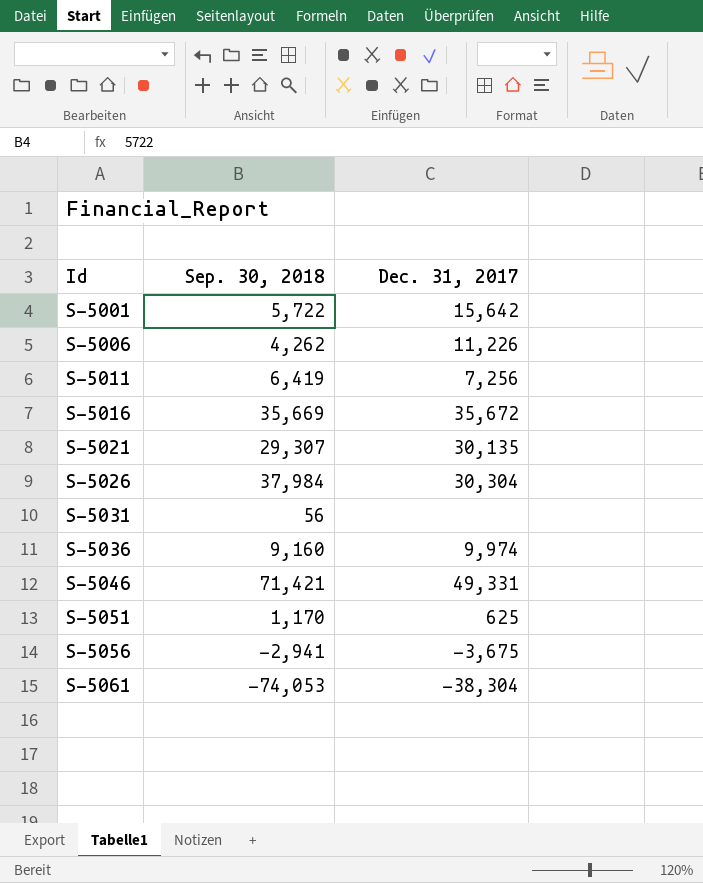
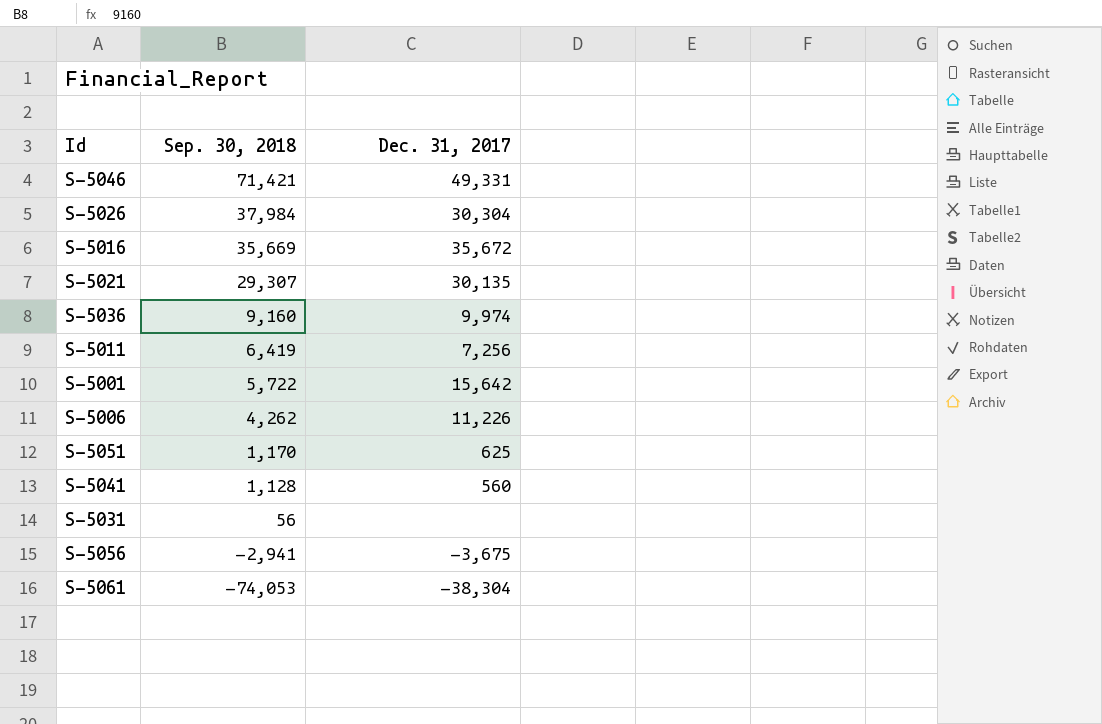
row order: Id ascending -> Sep. 30, 2018 descending
row S-5041: none -> 1,128 | 560

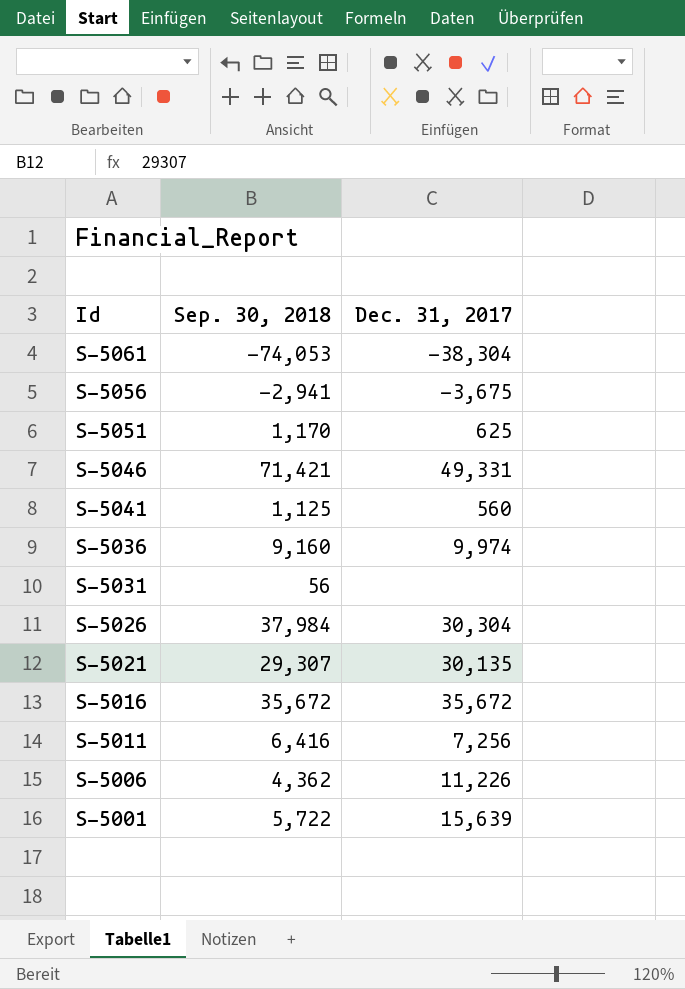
row order: Sep. 30, 2018 descending -> Id descending
S-5041 | Sep. 30, 2018: 1,128 -> 1,125
S-5016 | Sep. 30, 2018: 35,669 -> 35,672
S-5011 | Sep. 30, 2018: 6,419 -> 6,416
S-5006 | Sep. 30, 2018: 4,262 -> 4,362
S-5001 | Dec. 31, 2017: 15,642 -> 15,639

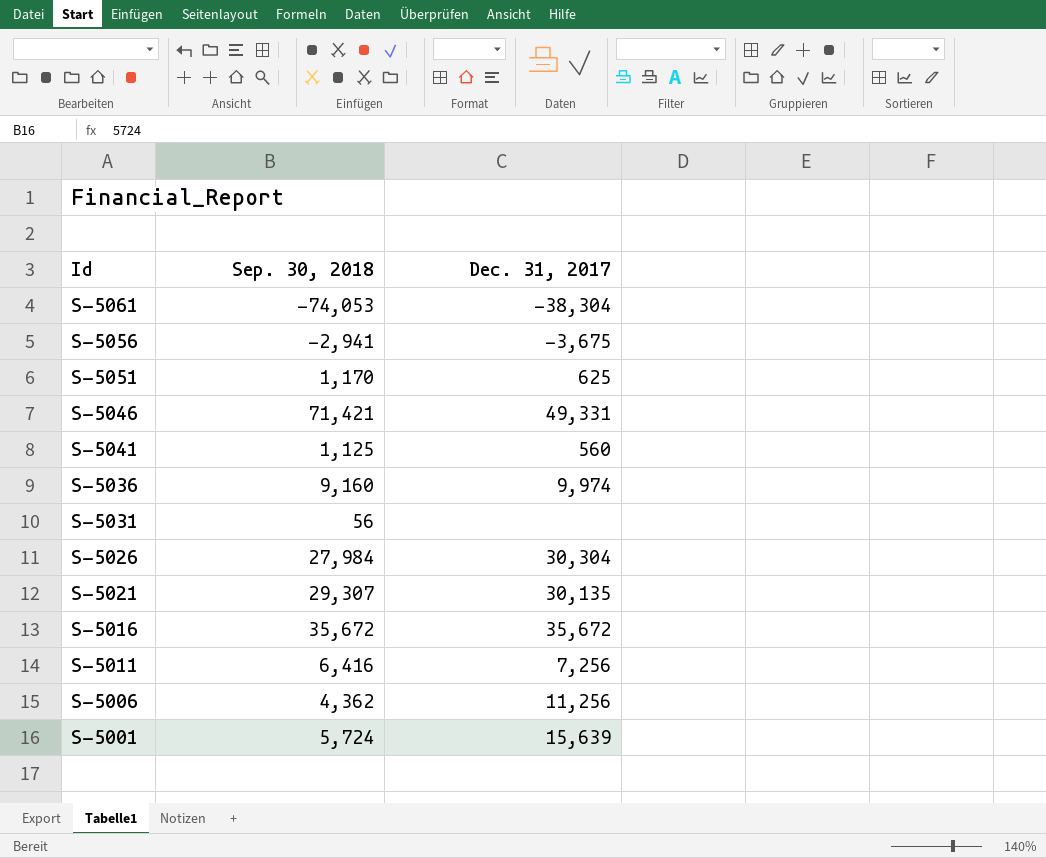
S-5026 | Sep. 30, 2018: 37,984 -> 27,984
S-5006 | Dec. 31, 2017: 11,226 -> 11,256
S-5001 | Sep. 30, 2018: 5,722 -> 5,724

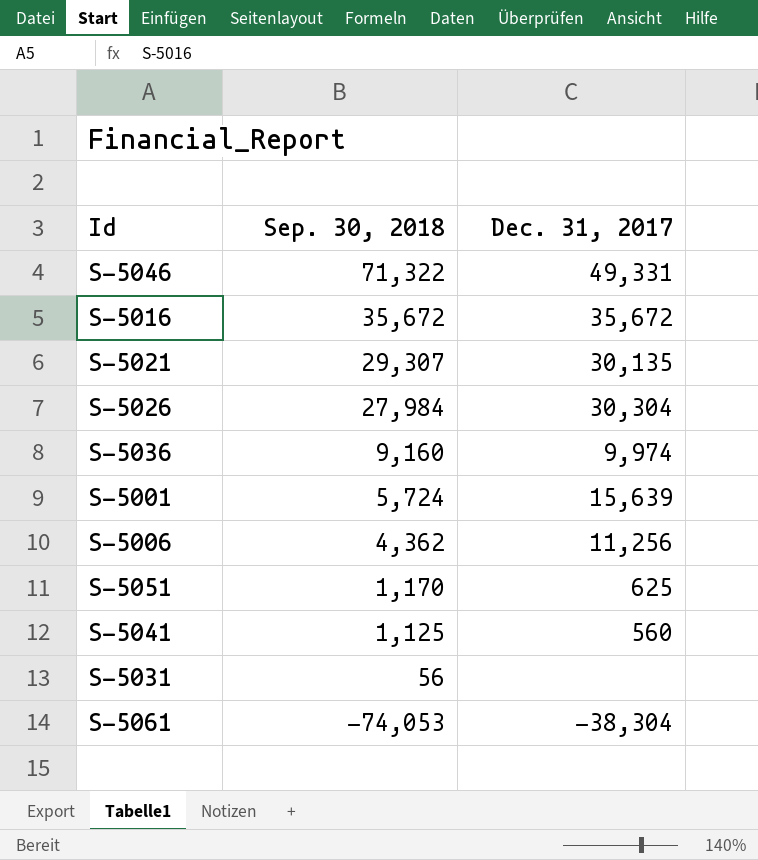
row order: Id descending -> Sep. 30, 2018 descending
row S-5056: -2,941 | -3,675 -> none
row S-5011: 6,416 | 7,256 -> none
S-5046 | Sep. 30, 2018: 71,421 -> 71,322

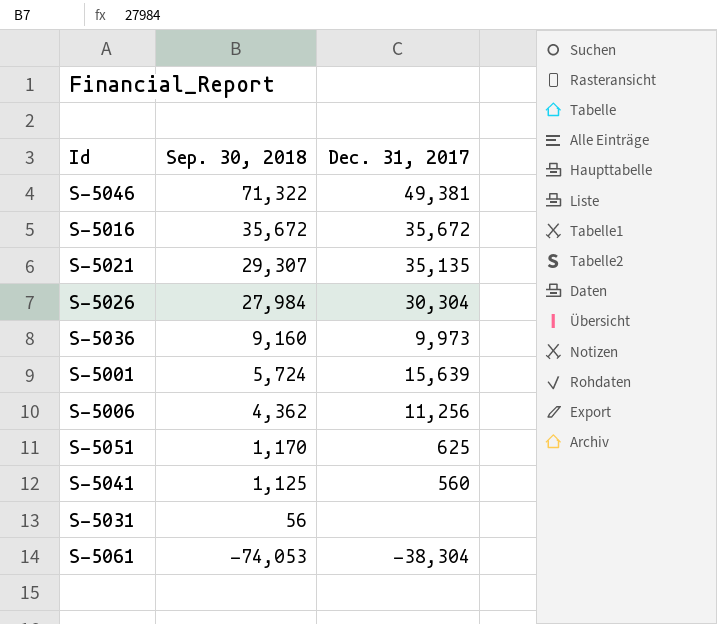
S-5046 | Dec. 31, 2017: 49,331 -> 49,381
S-5021 | Dec. 31, 2017: 30,135 -> 35,135
S-5036 | Dec. 31, 2017: 9,974 -> 9,973

